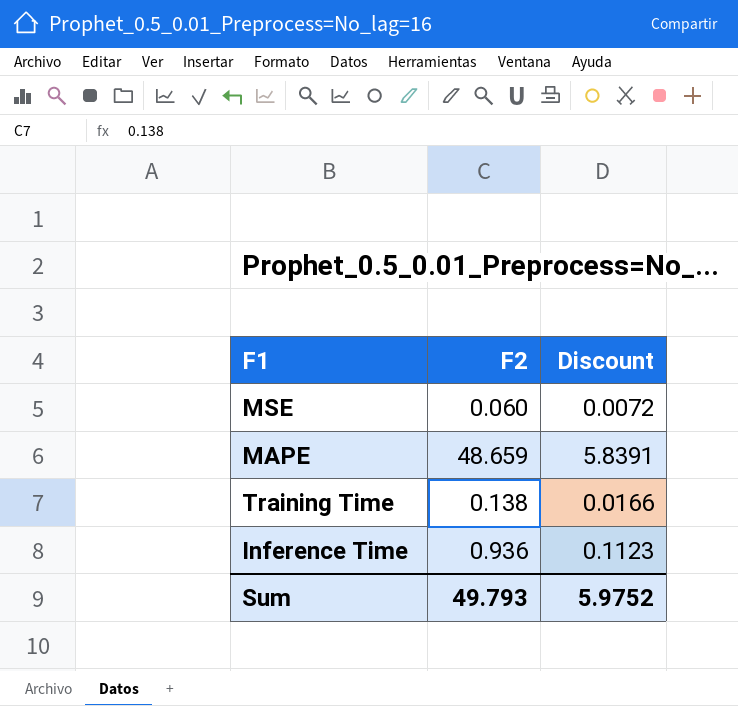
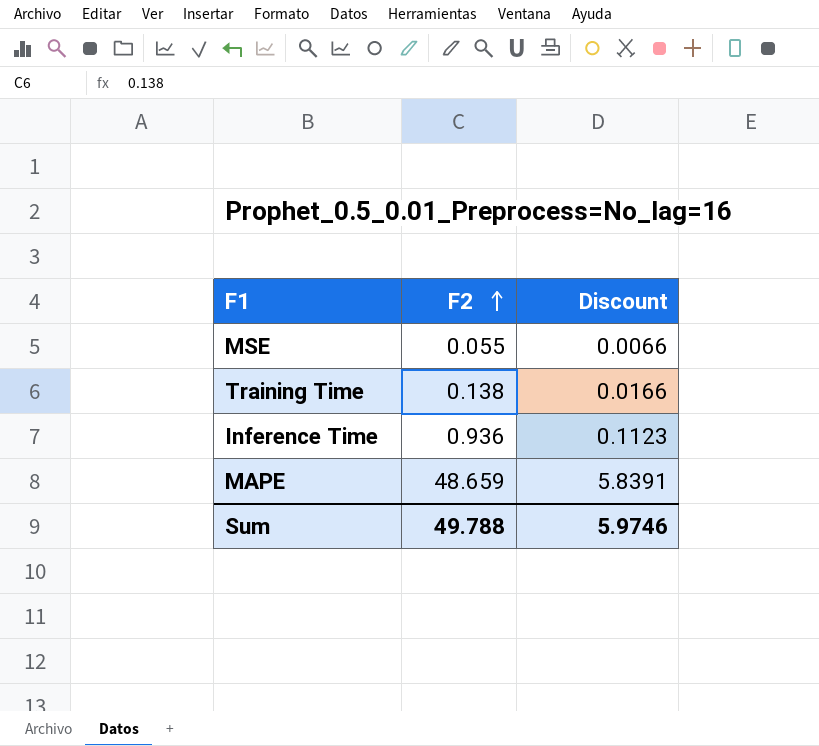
row order: none -> F2 ascending
MSE | F2: 0.060 -> 0.055
MSE | Discount: 0.0072 -> 0.0066
Sum | F2: 49.793 -> 49.788
Sum | Discount: 5.9752 -> 5.9746

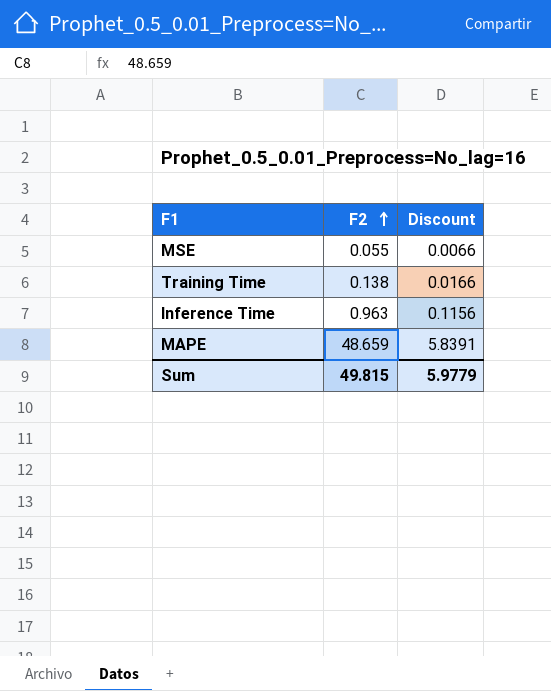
Inference Time | F2: 0.936 -> 0.963
Inference Time | Discount: 0.1123 -> 0.1156
Sum | F2: 49.788 -> 49.815
Sum | Discount: 5.9746 -> 5.9779

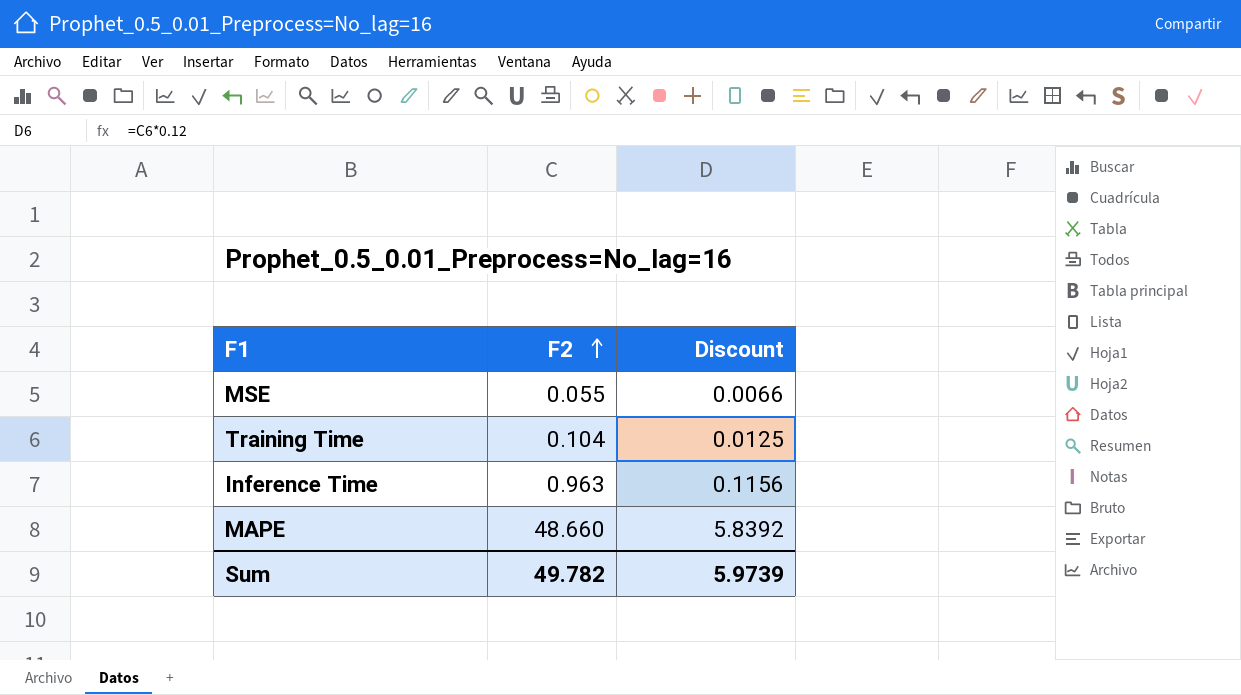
Training Time | F2: 0.138 -> 0.104
Training Time | Discount: 0.0166 -> 0.0125
MAPE | F2: 48.659 -> 48.660
MAPE | Discount: 5.8391 -> 5.8392
Sum | F2: 49.815 -> 49.782
Sum | Discount: 5.9779 -> 5.9739

